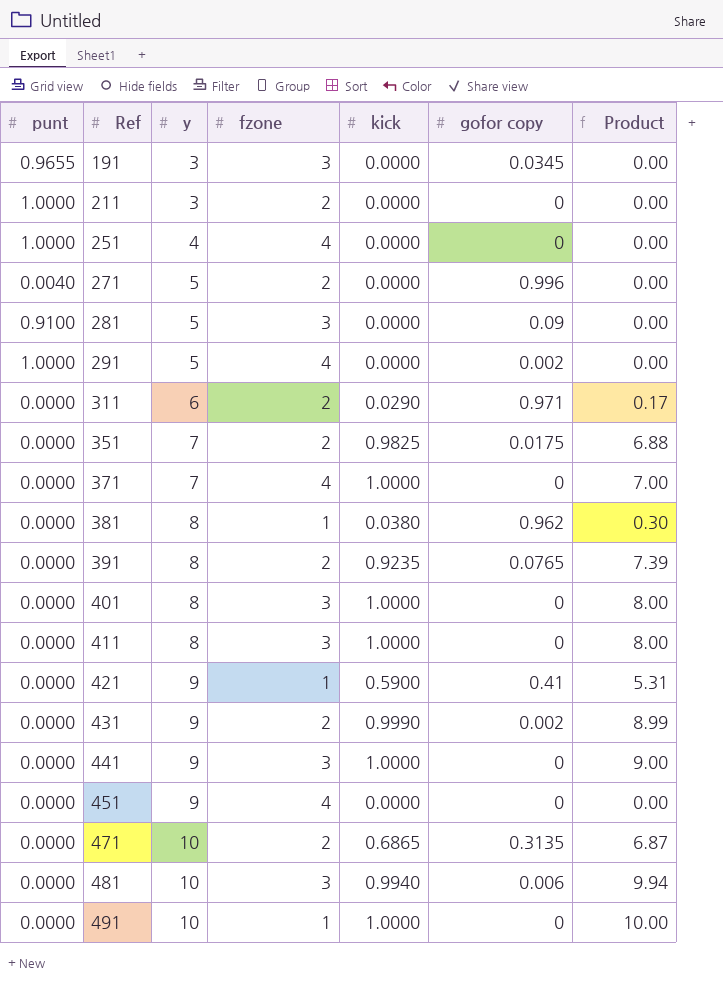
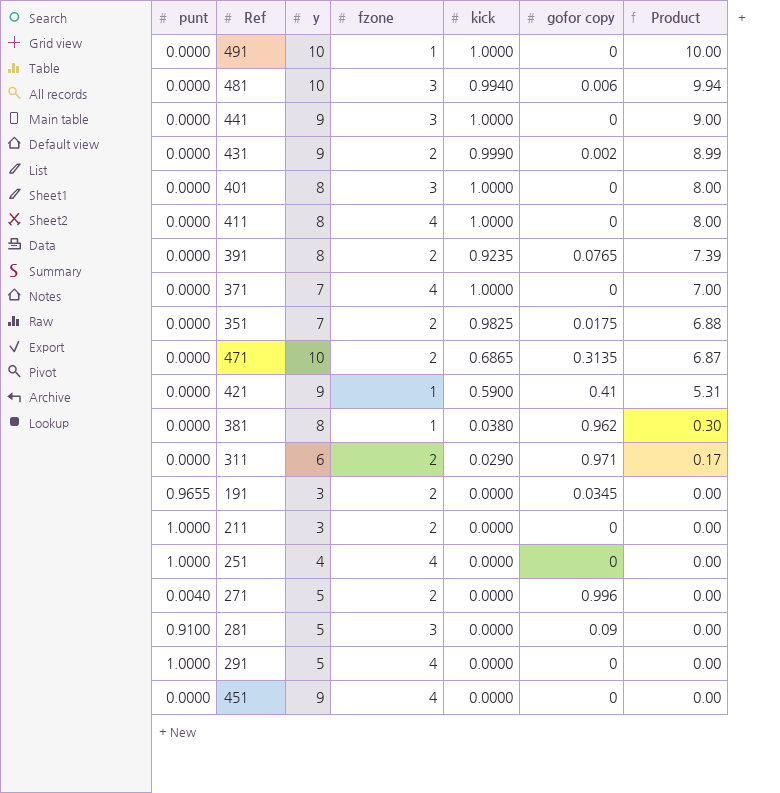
row order: Ref ascending -> Product descending
411 | fzone: 3 -> 4
191 | fzone: 3 -> 2
291 | gofor copy: 0.002 -> 0

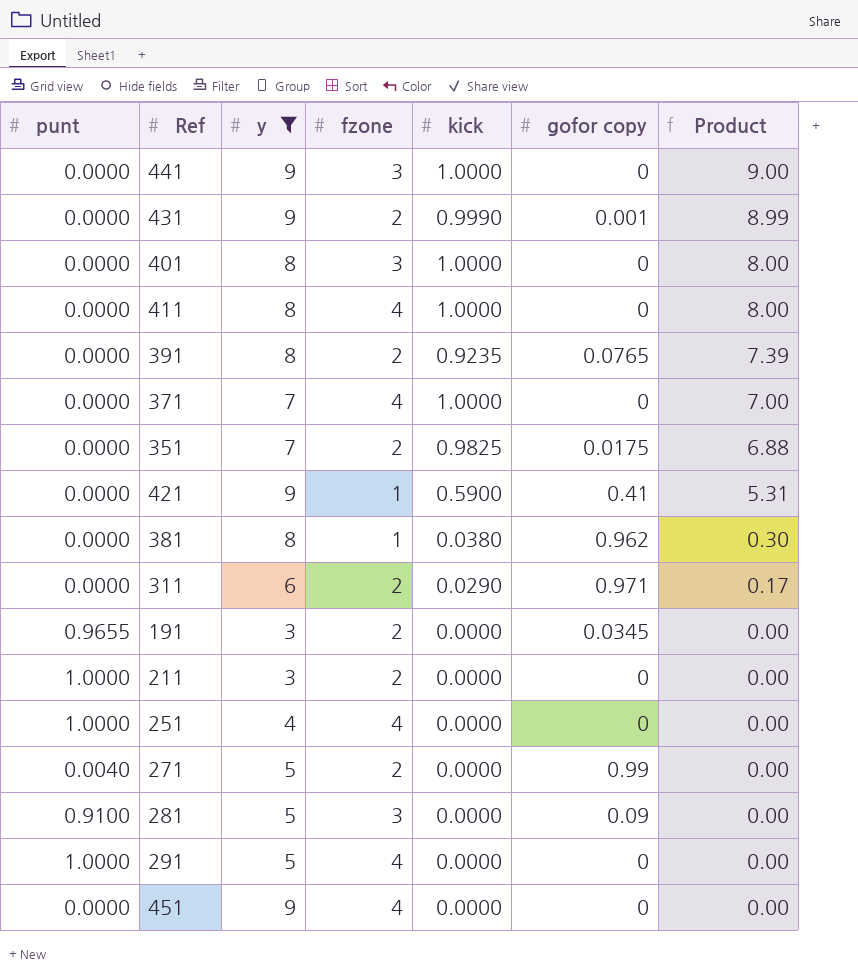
filter: none -> y != 10
431 | gofor copy: 0.002 -> 0.001
271 | gofor copy: 0.996 -> 0.99

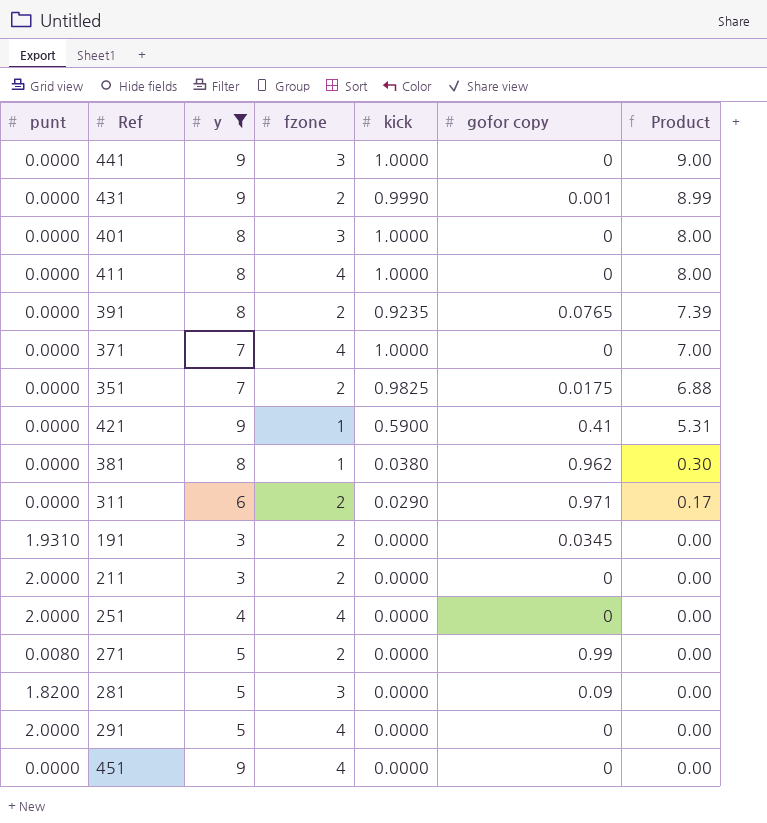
191 | punt: 0.9655 -> 1.9310
211 | punt: 1.0000 -> 2.0000
251 | punt: 1.0000 -> 2.0000
271 | punt: 0.0040 -> 0.0080
281 | punt: 0.9100 -> 1.8200
291 | punt: 1.0000 -> 2.0000

